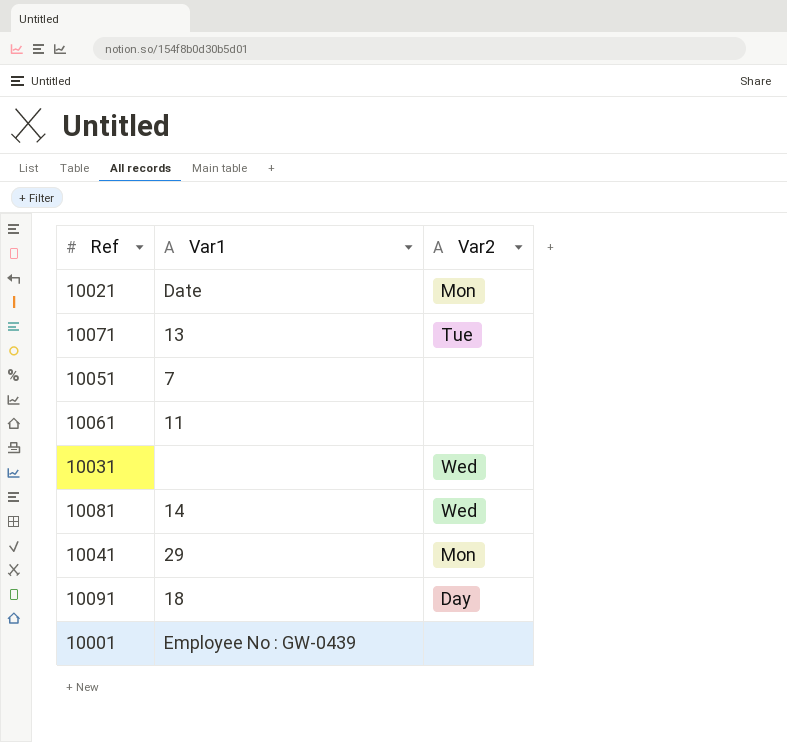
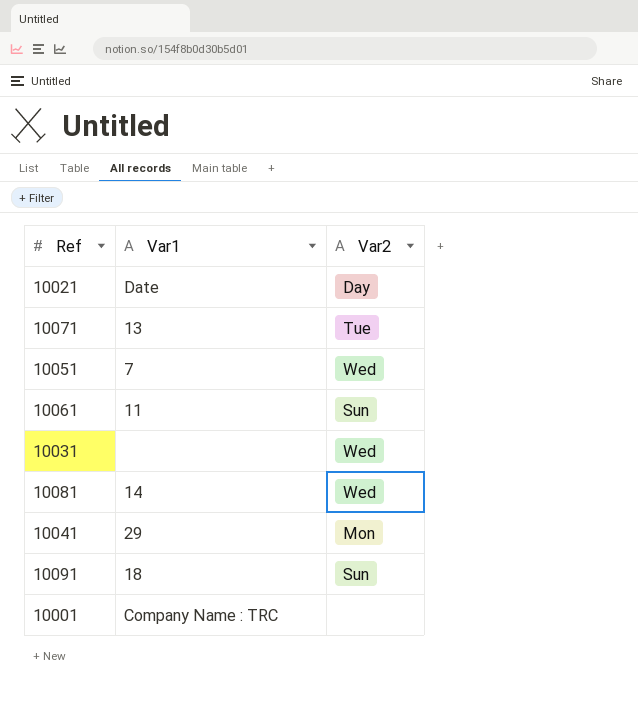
10021 | Var2: Mon -> Day
10051 | Var2: none -> Wed
10061 | Var2: none -> Sun
10091 | Var2: Day -> Sun
10001 | Var1: Employee No : GW-0439 -> Company Name : TRC

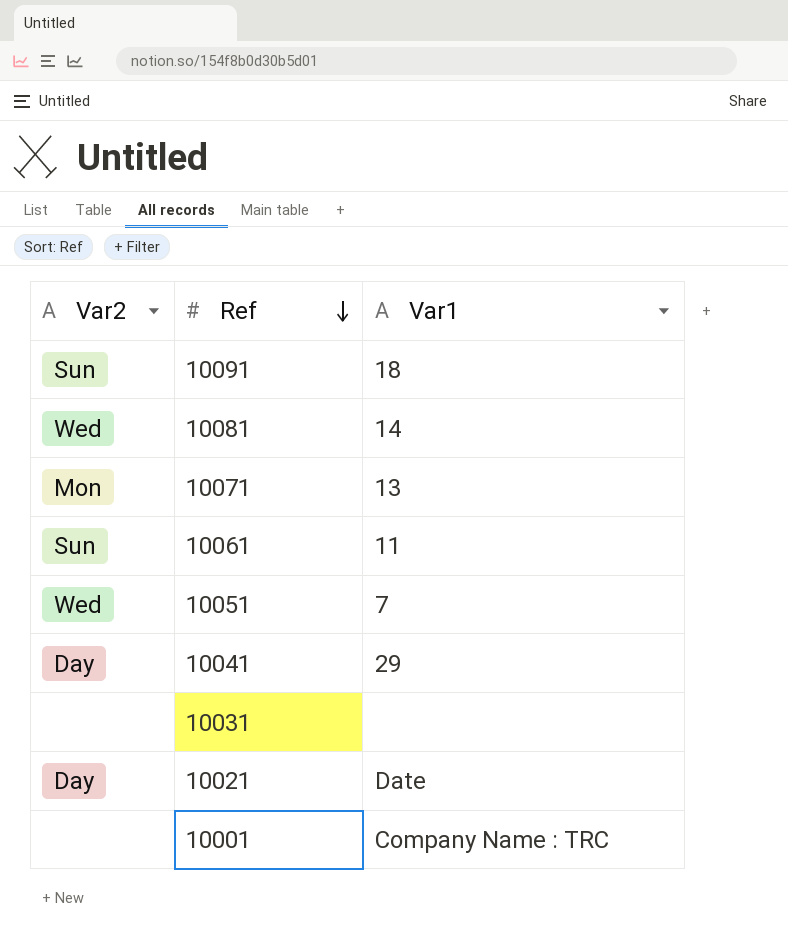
row order: none -> Ref descending
column Var2 | position: 3 -> 1
10071 | Var2: Tue -> Mon
10041 | Var2: Mon -> Day
10031 | Var2: Wed -> none

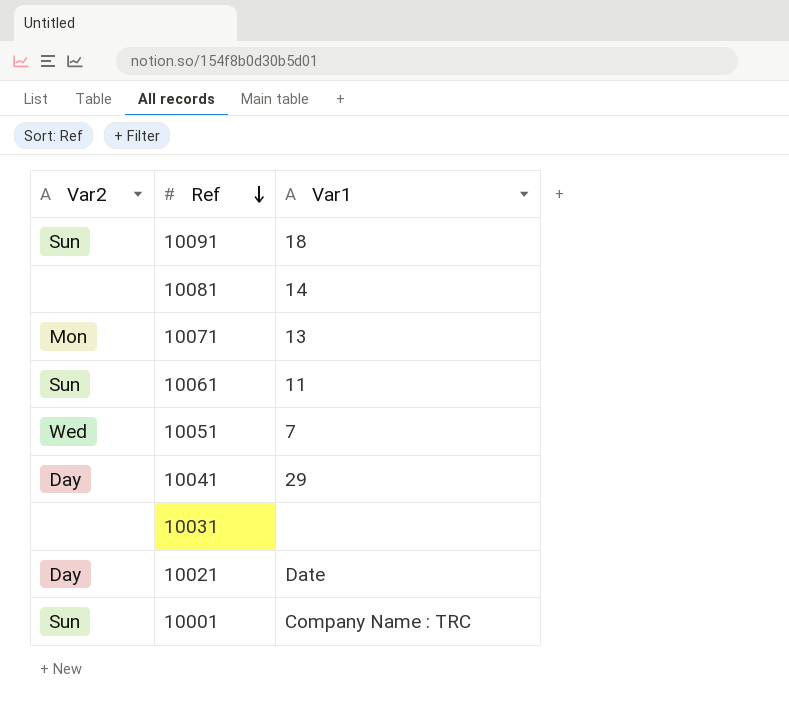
10081 | Var2: Wed -> none
10001 | Var2: none -> Sun

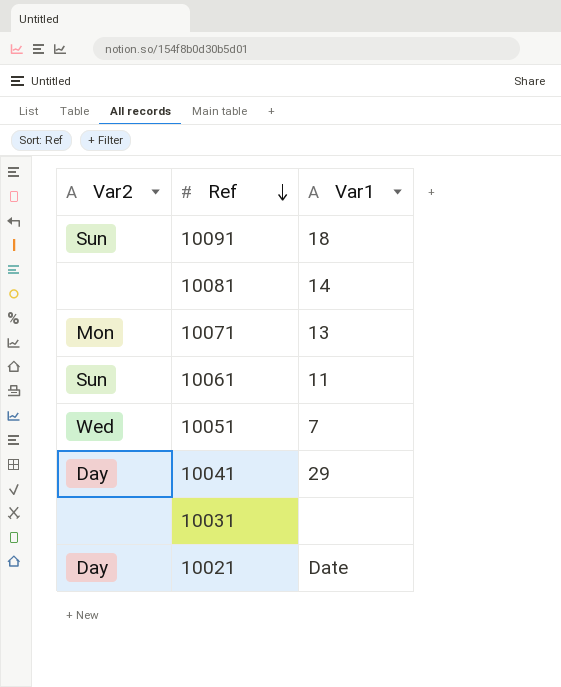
row 10001: Sun | Company Name : TRC -> none

